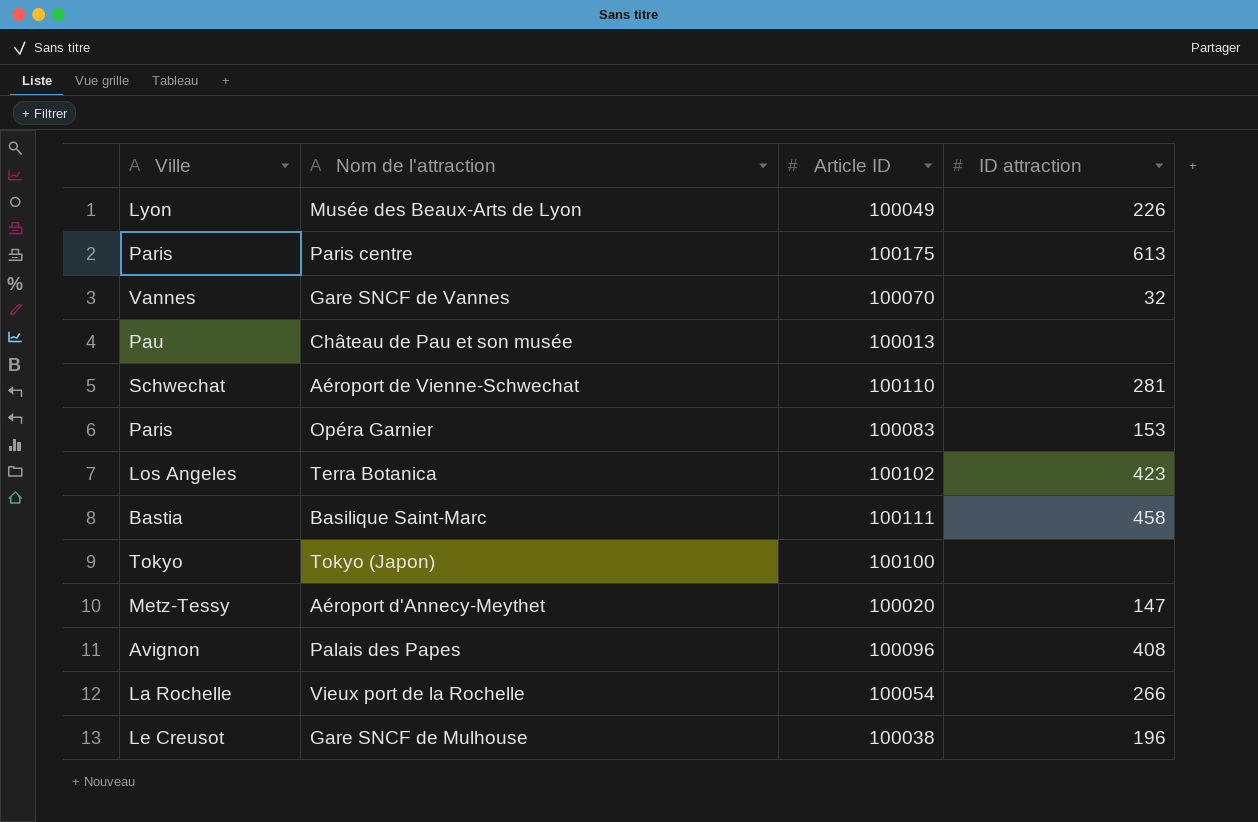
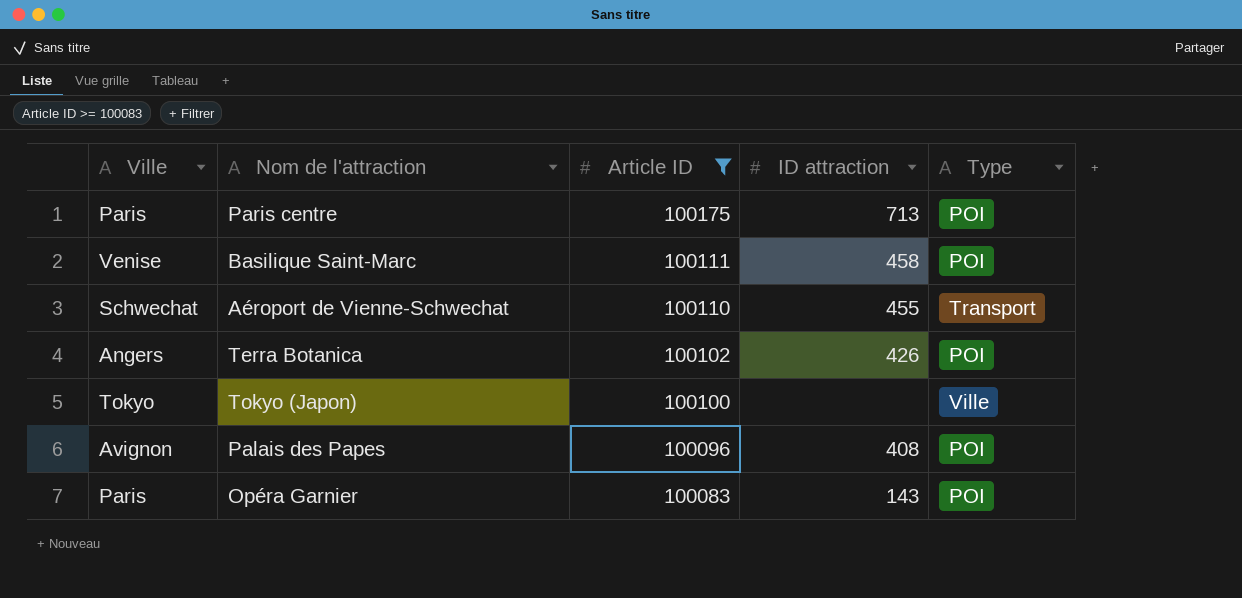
filter: none -> Article ID >= 100083
row order: none -> Article ID descending
column Type | position: none -> 5
Paris centre | ID attraction: 613 -> 713
Basilique Saint-Marc | Ville: Bastia -> Venise
Aéroport de Vienne-Schwechat | ID attraction: 281 -> 455
Terra Botanica | Ville: Los Angeles -> Angers
Terra Botanica | ID attraction: 423 -> 426
Opéra Garnier | ID attraction: 153 -> 143

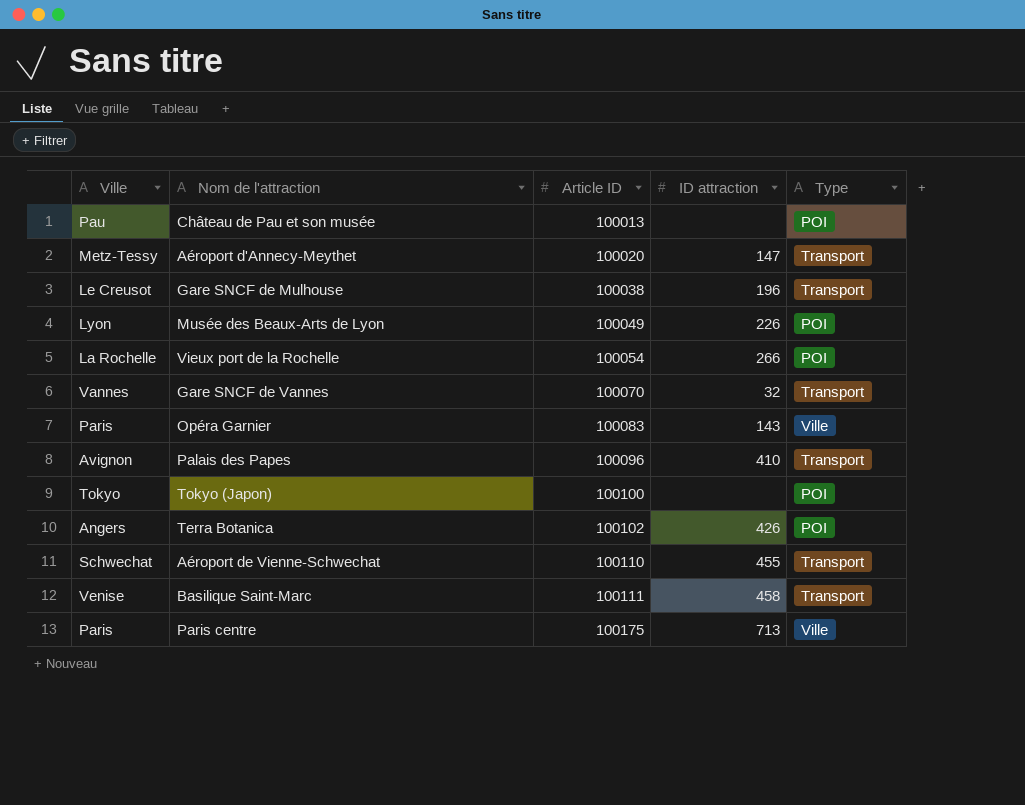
filter: Article ID >= 100083 -> none
row order: Article ID descending -> Article ID ascending
Opéra Garnier | Type: POI -> Ville
Palais des Papes | ID attraction: 408 -> 410
Palais des Papes | Type: POI -> Transport
Tokyo (Japon) | Type: Ville -> POI
Basilique Saint-Marc | Type: POI -> Transport
Paris centre | Type: POI -> Ville

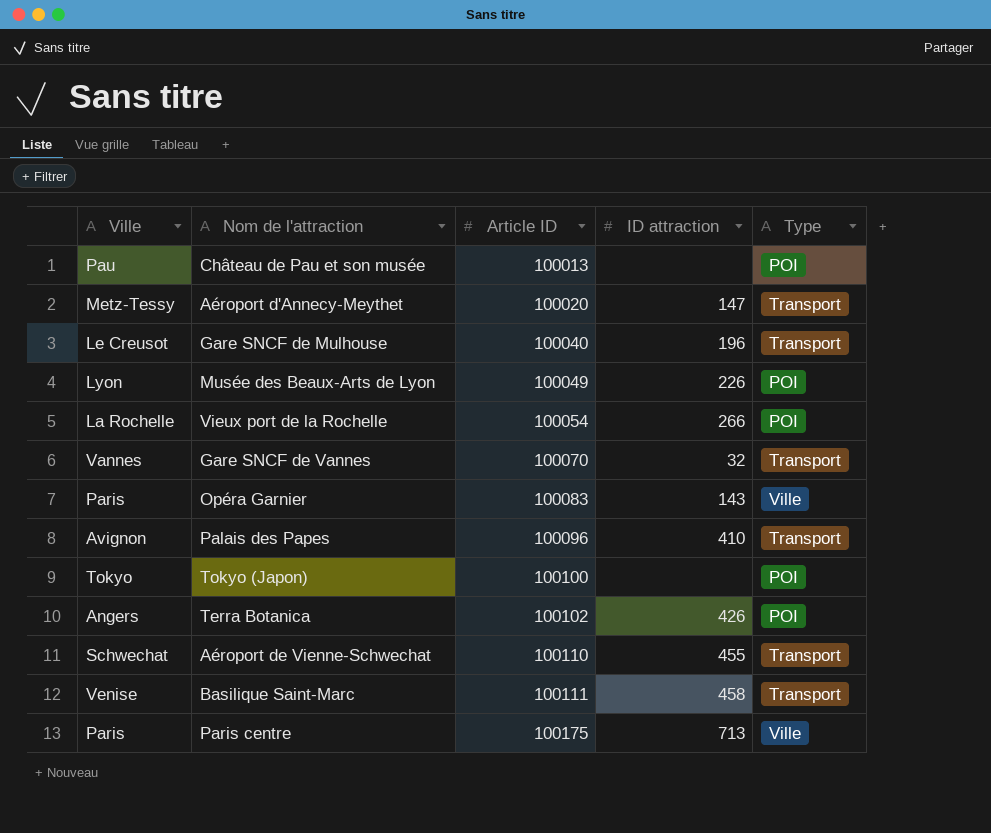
Gare SNCF de Mulhouse | Article ID: 100038 -> 100040

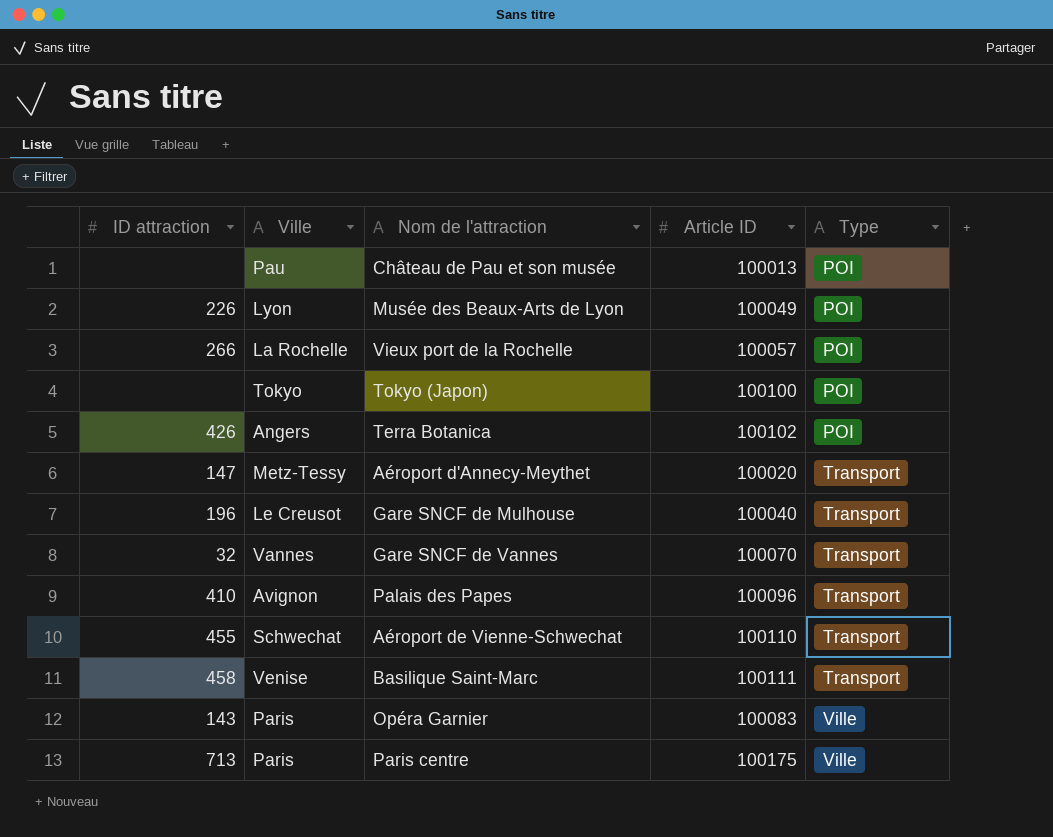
row order: Article ID ascending -> Type ascending
column ID attraction | position: 4 -> 1
Vieux port de la Rochelle | Article ID: 100054 -> 100057

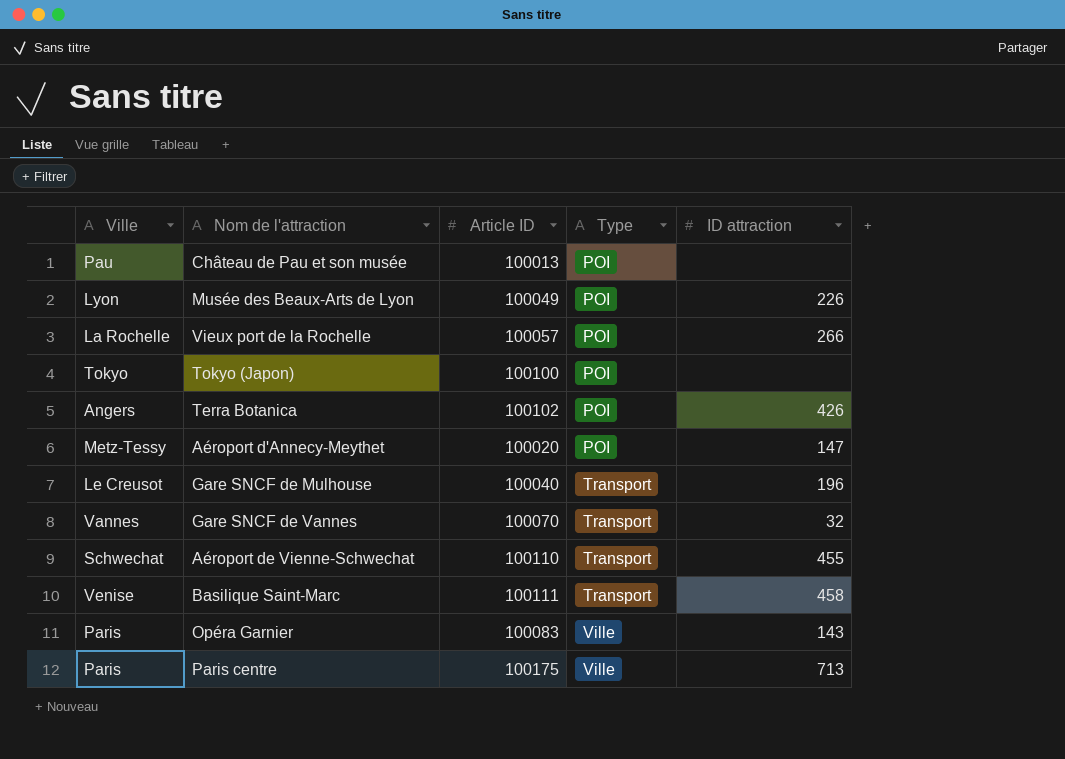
column ID attraction | position: 1 -> 5
row Palais des Papes: 410 | Avignon | 100096 | Transport -> none
Aéroport d'Annecy-Meythet | Type: Transport -> POI

